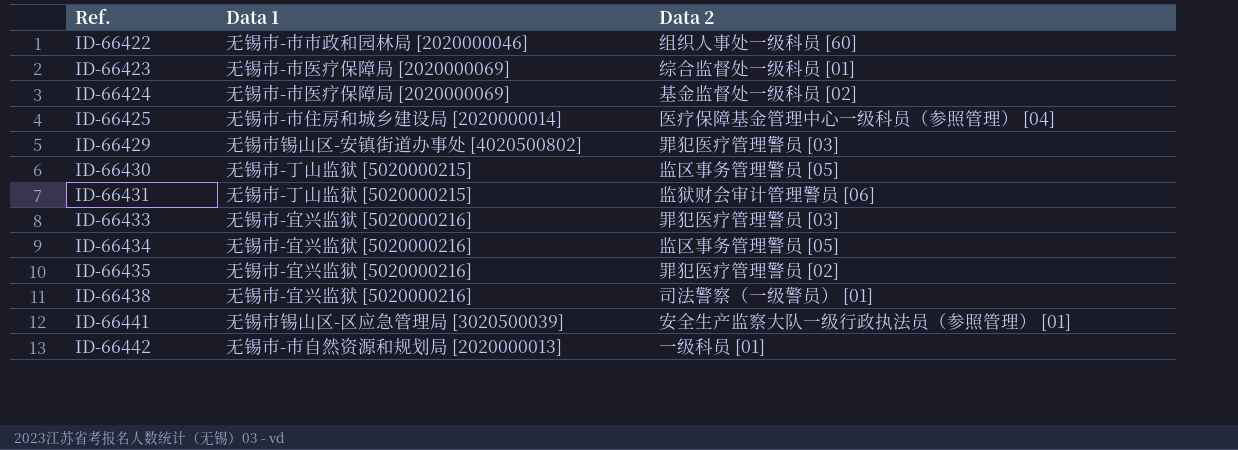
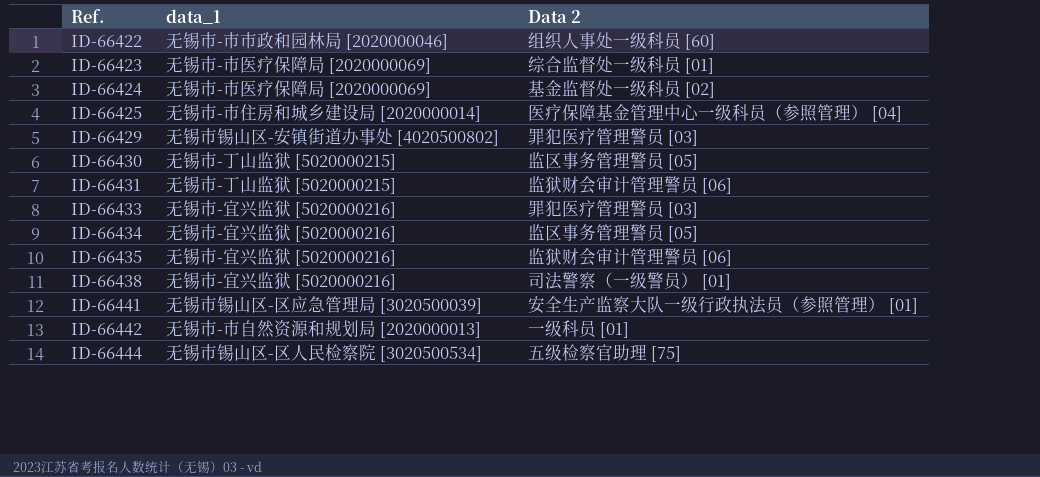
column name: Data 1 -> data_1
ID-66435 | Data 2: 罪犯医疗管理警员 [02] -> 监狱财会审计管理警员 [06]
row ID-66444: none -> 无锡市锡山区-区人民检察院 [3020500534] | 五级检察官助理 [75]

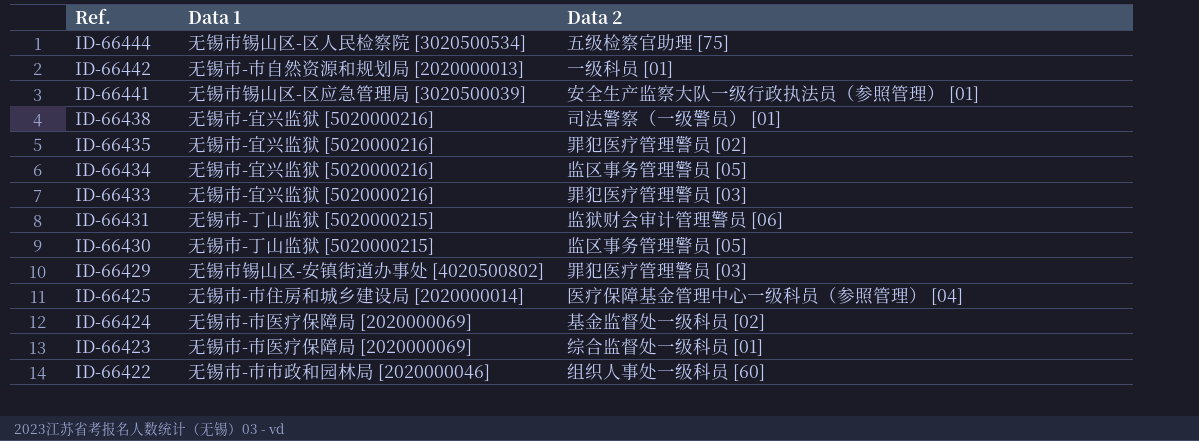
row order: Ref. ascending -> Ref. descending
column name: data_1 -> Data 1
ID-66435 | Data 2: 监狱财会审计管理警员 [06] -> 罪犯医疗管理警员 [02]

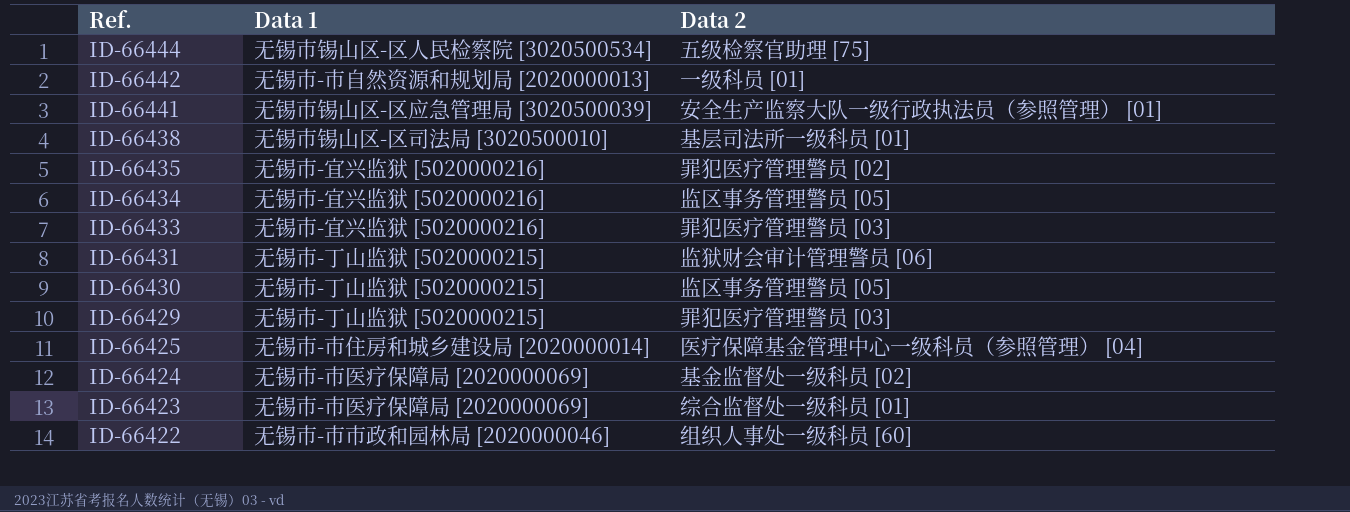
ID-66438 | Data 1: 无锡市-宜兴监狱 [5020000216] -> 无锡市锡山区-区司法局 [3020500010]
ID-66438 | Data 2: 司法警察（一级警员） [01] -> 基层司法所一级科员 [01]
ID-66429 | Data 1: 无锡市锡山区-安镇街道办事处 [4020500802] -> 无锡市-丁山监狱 [5020000215]

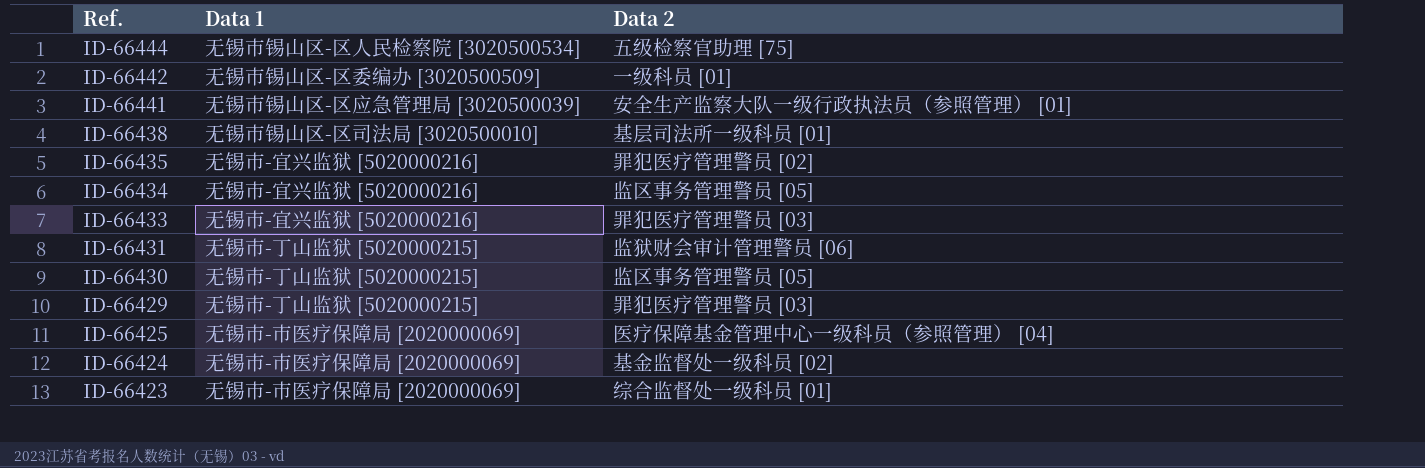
row ID-66422: 无锡市-市市政和园林局 [2020000046] | 组织人事处一级科员 [60] -> none
ID-66442 | Data 1: 无锡市-市自然资源和规划局 [2020000013] -> 无锡市锡山区-区委编办 [3020500509]
ID-66425 | Data 1: 无锡市-市住房和城乡建设局 [2020000014] -> 无锡市-市医疗保障局 [2020000069]

